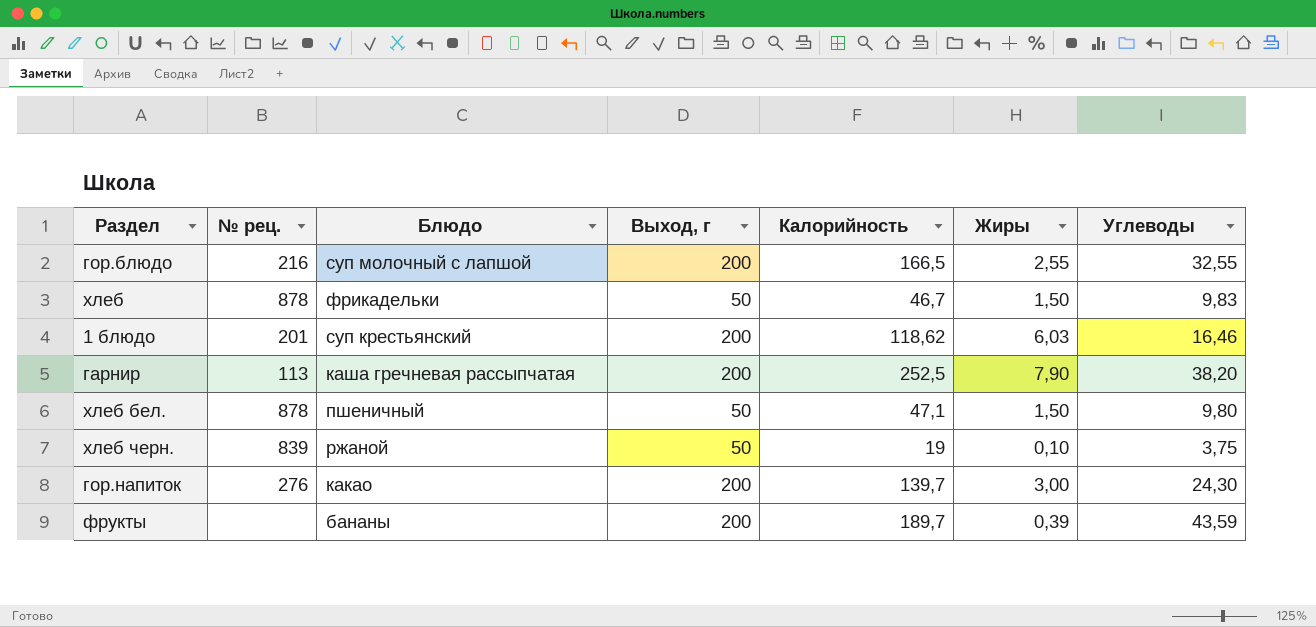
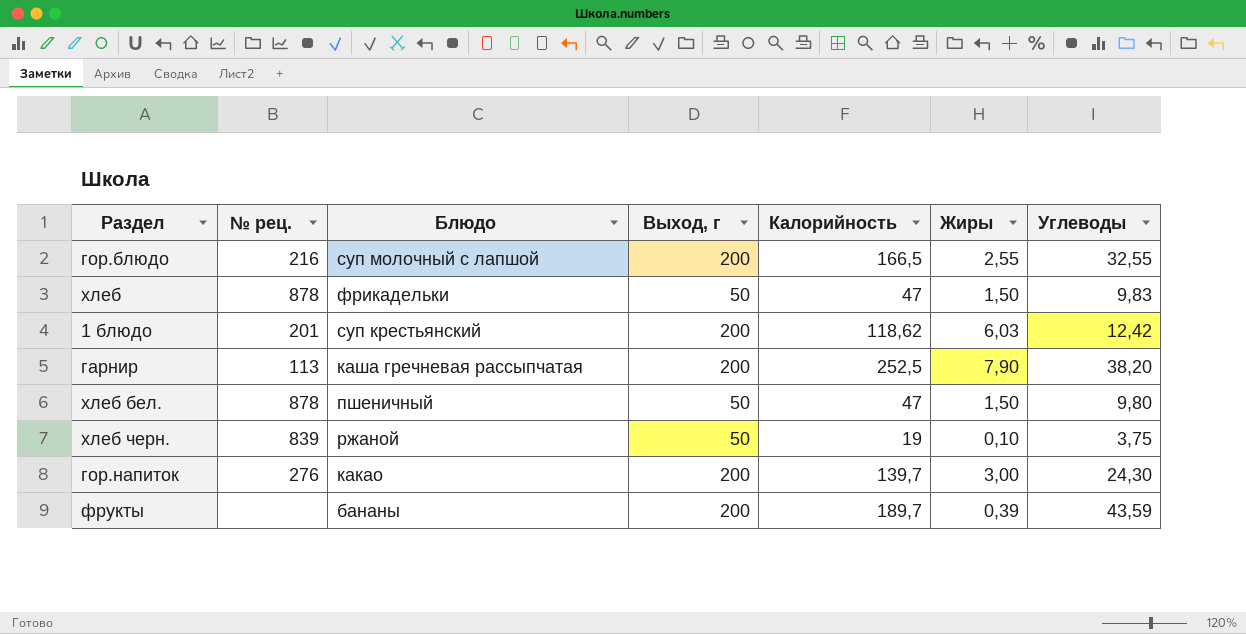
хлеб | Калорийность: 46,7 -> 47
1 блюдо | Углеводы: 16,46 -> 12,42
хлеб бел. | Калорийность: 47,1 -> 47

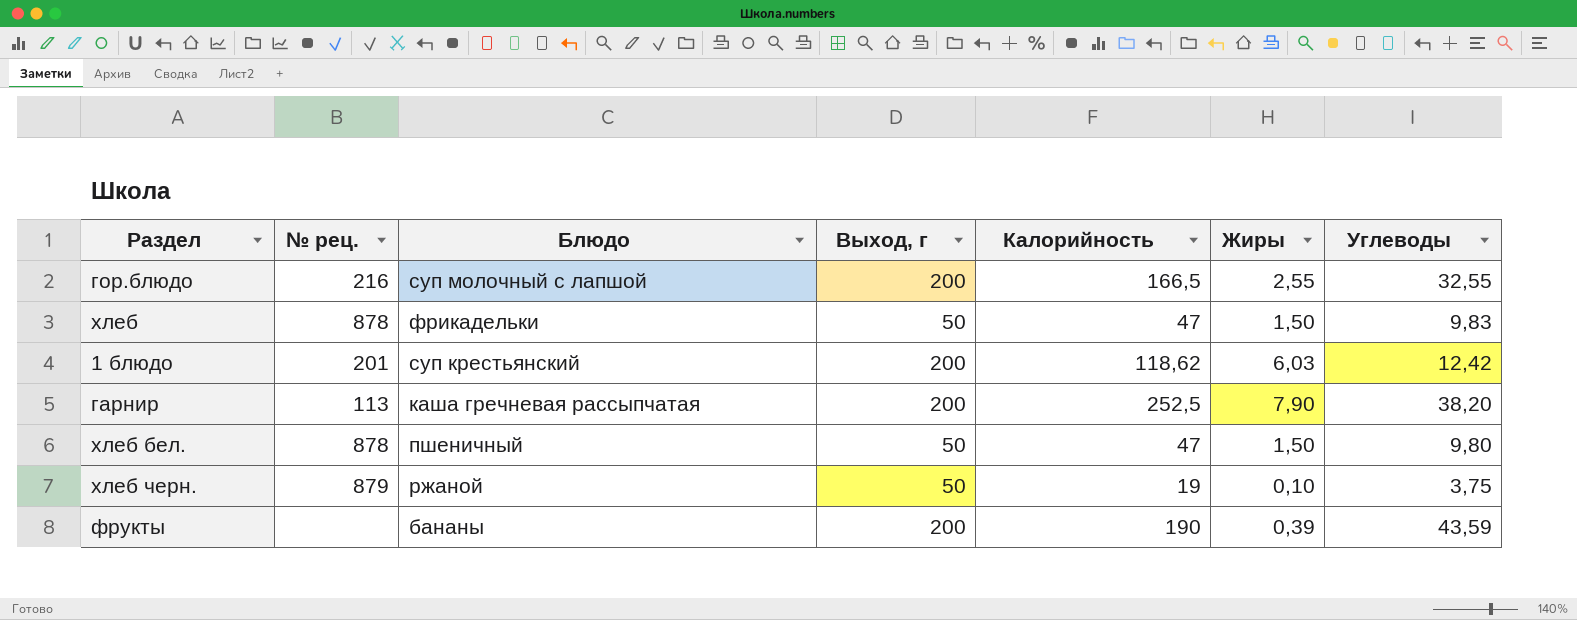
row гор.напиток: 276 | какао | 200 | 139,7 | 3,00 | 24,30 -> none
хлеб черн. | № рец.: 839 -> 879
фрукты | Калорийность: 189,7 -> 190

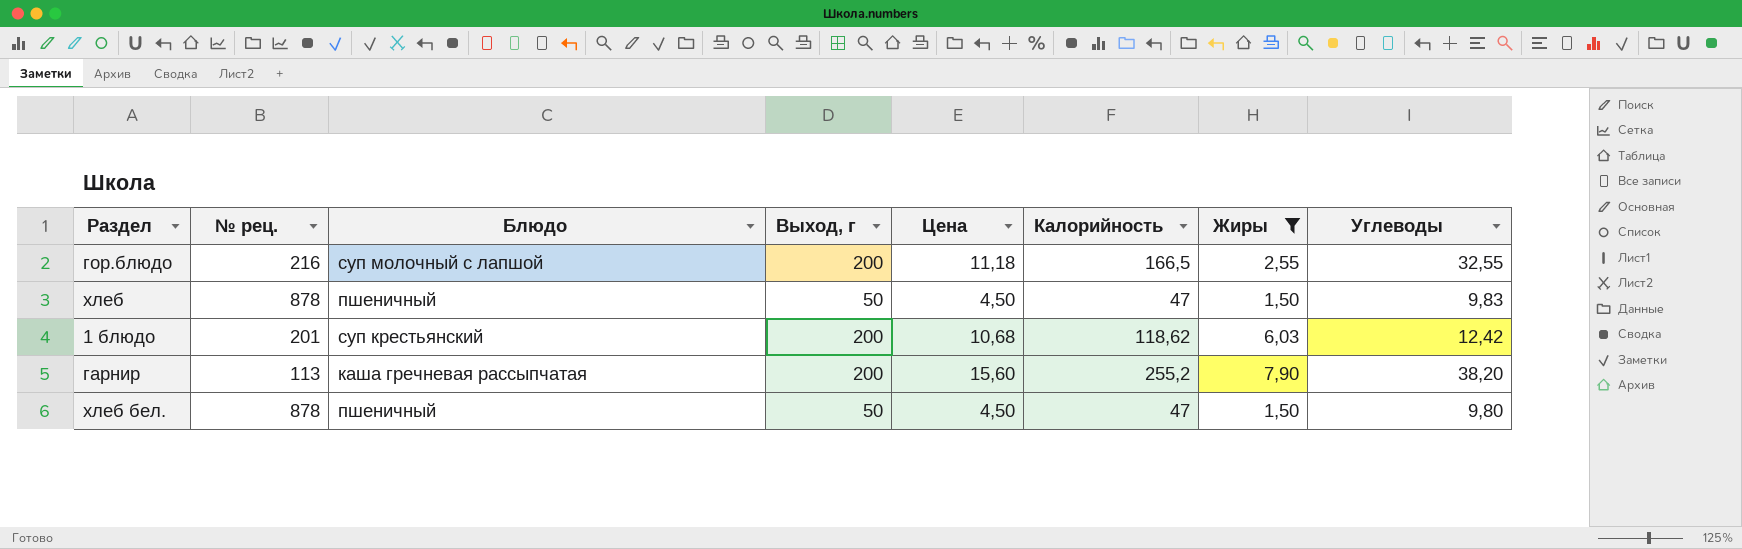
filter: none -> Жиры >= 1,50
column Цена | position: none -> 5
хлеб | Блюдо: фрикадельки -> пшеничный
гарнир | Калорийность: 252,5 -> 255,2

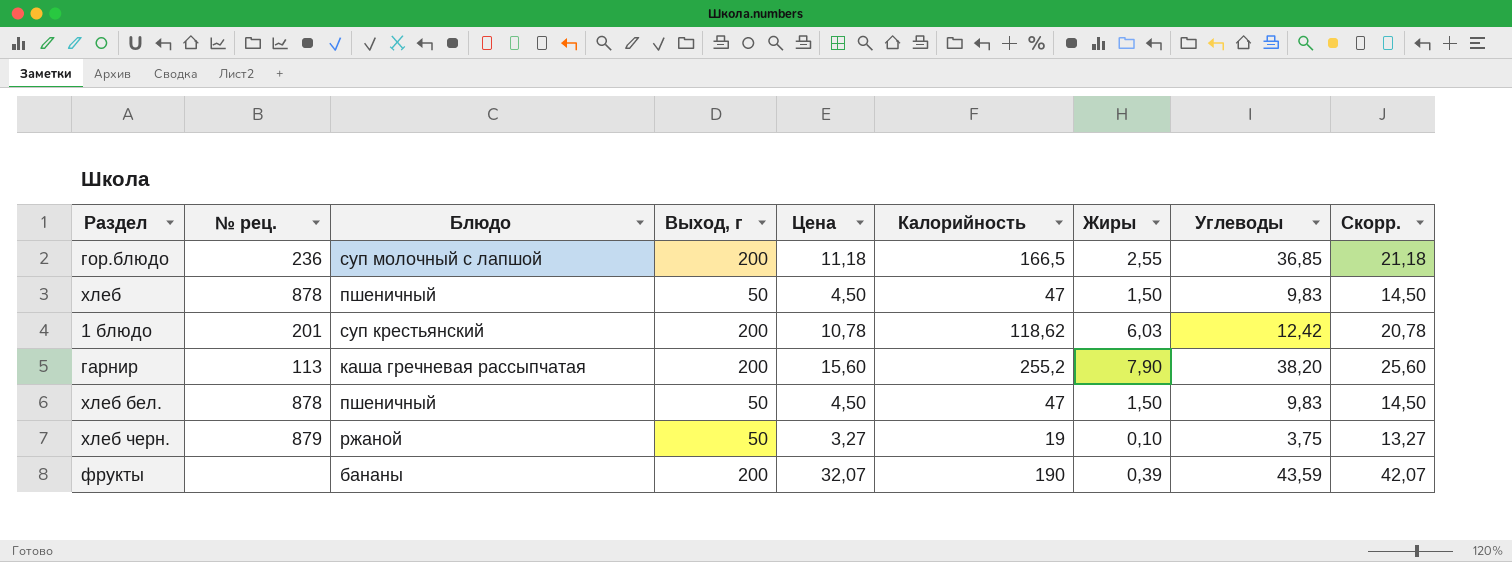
filter: Жиры >= 1,50 -> none
column Скорр. | formula: none -> [Цена] + 10
гор.блюдо | № рец.: 216 -> 236
гор.блюдо | Углеводы: 32,55 -> 36,85
1 блюдо | Цена: 10,68 -> 10,78
хлеб бел. | Углеводы: 9,80 -> 9,83

